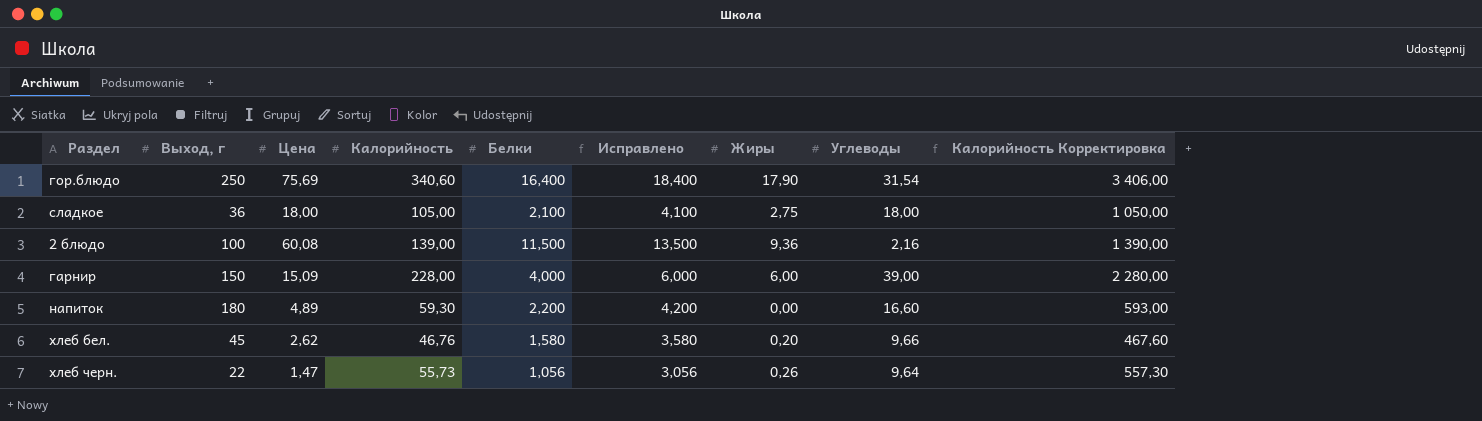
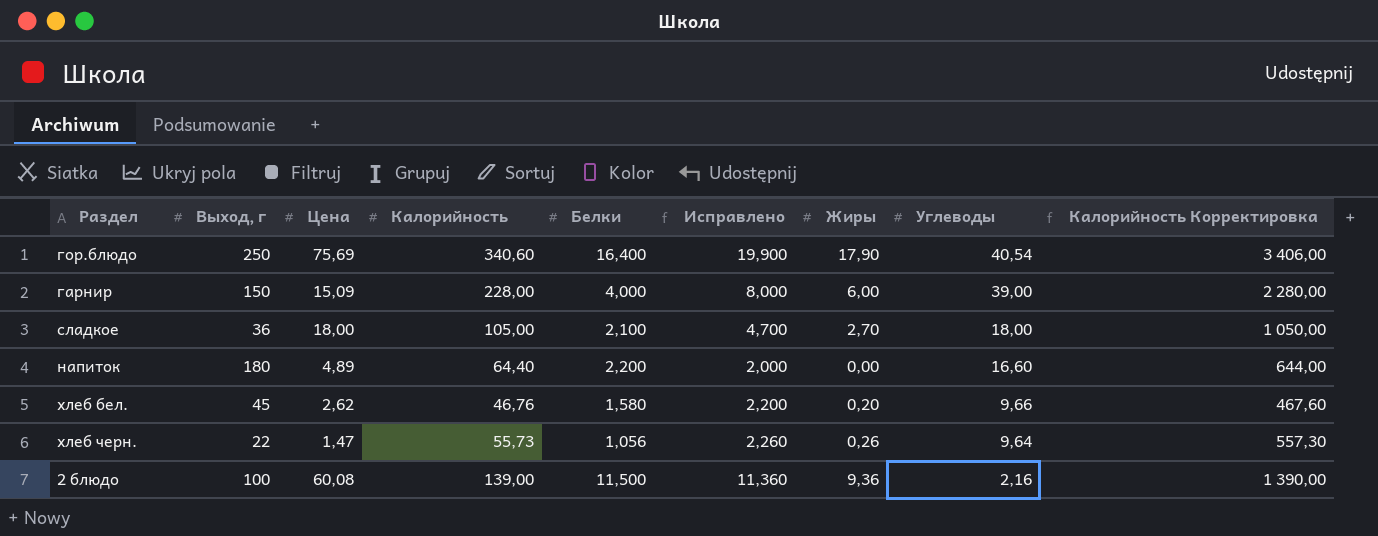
row order: none -> Углеводы descending
column Исправлено | formula: [Белки] + 2 -> [Жиры] + 2
гор.блюдо | Углеводы: 31,54 -> 40,54
сладкое | Жиры: 2,75 -> 2,70
напиток | Калорийность: 59,30 -> 64,40
напиток | Калорийность Корректировка: 593,00 -> 644,00

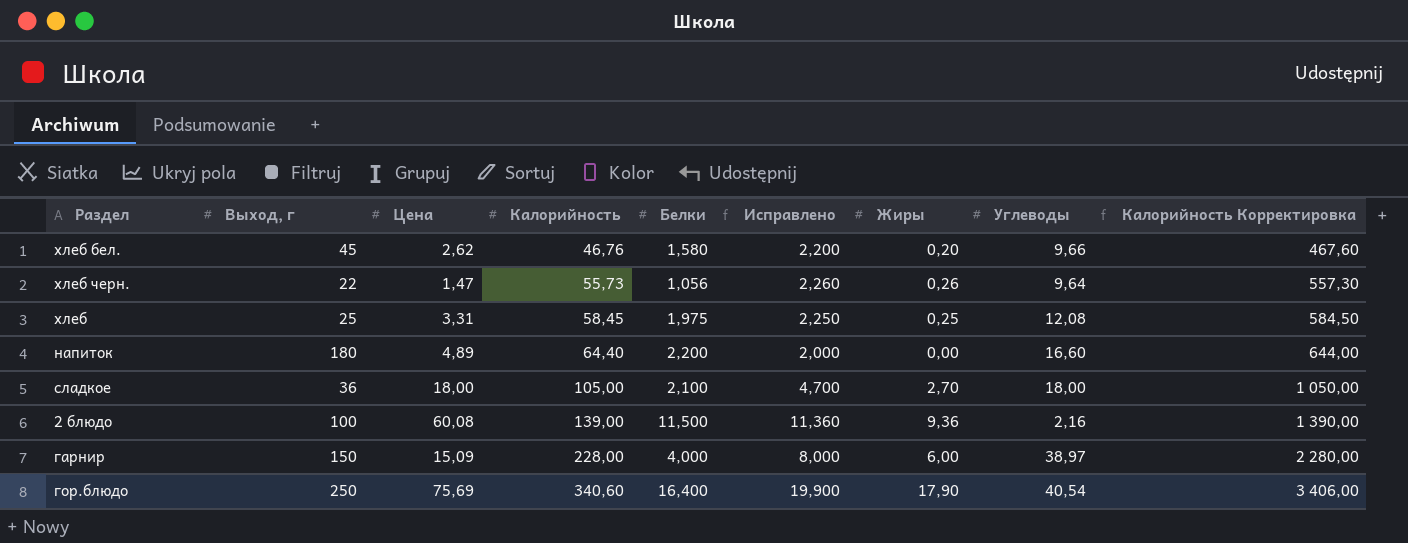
row order: Углеводы descending -> Калорийность ascending
row хлеб: none -> 25 | 3,31 | 58,45 | 1,975 | 2,250 | 0,25 | 12,08 | 584,50
гарнир | Углеводы: 39,00 -> 38,97

